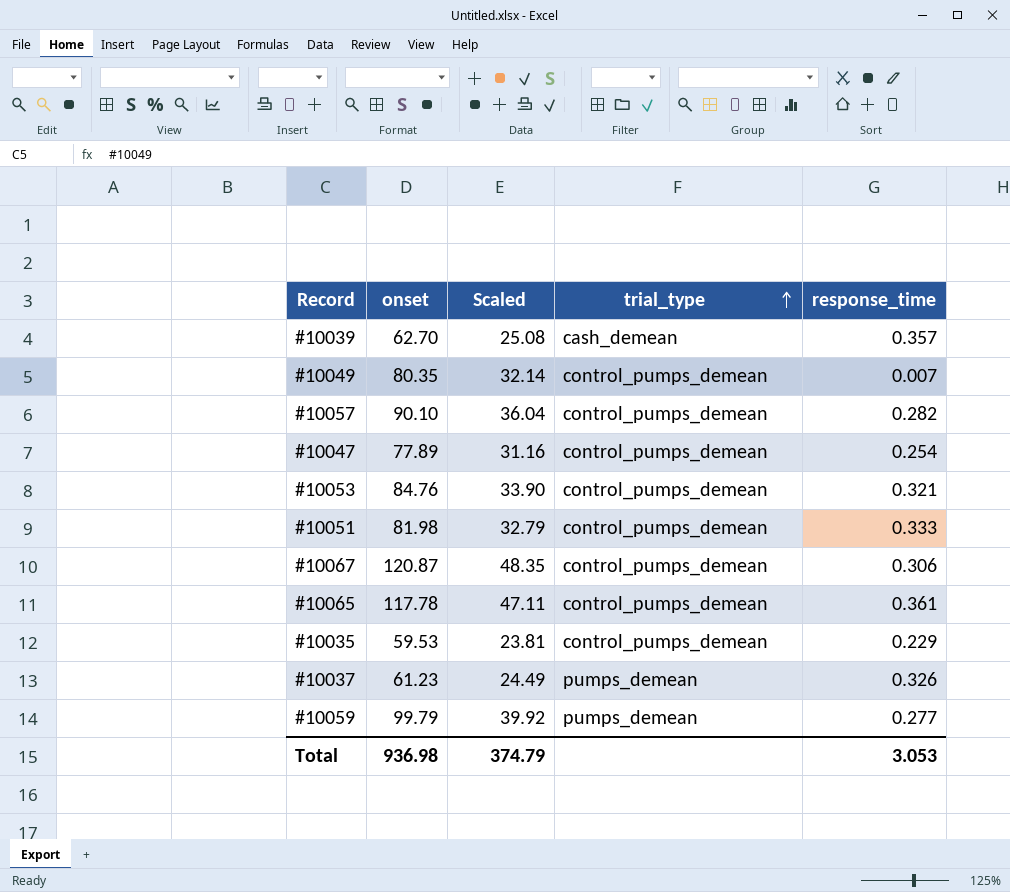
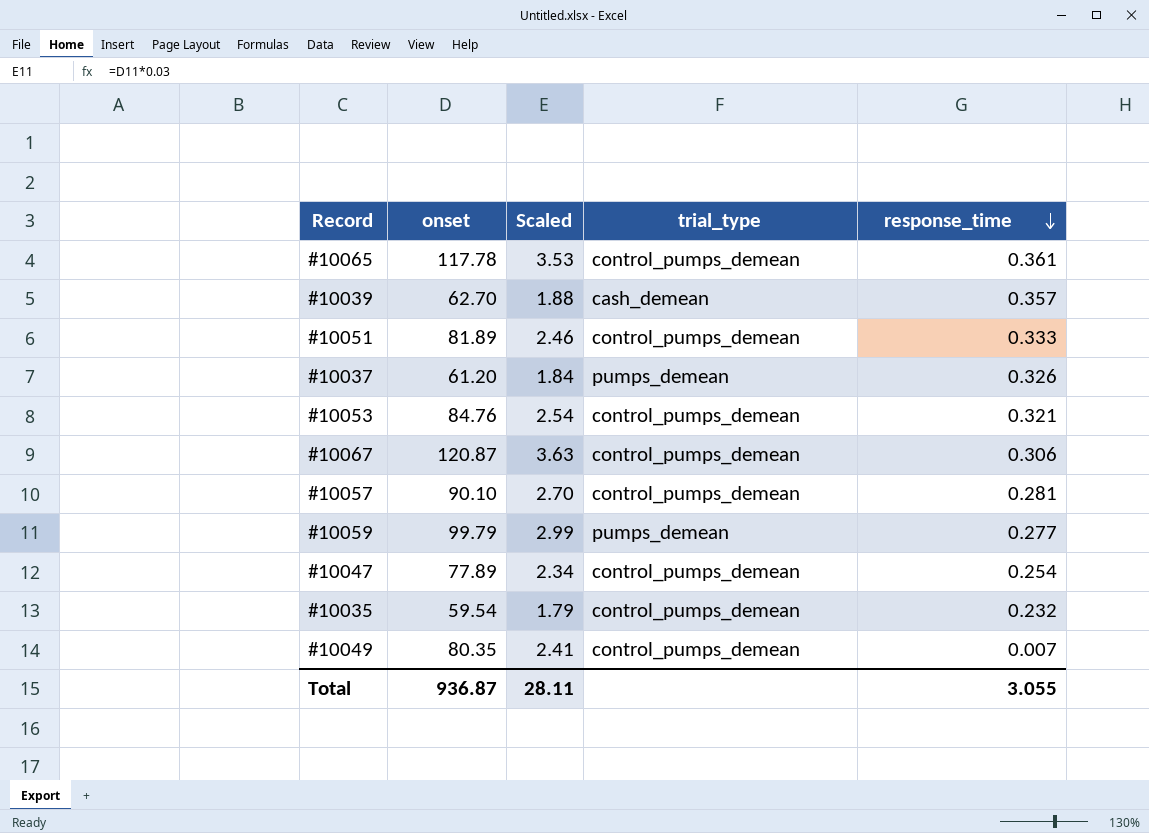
row order: trial_type ascending -> response_time descending
column Scaled | formula: [onset] * 0.4 -> [onset] * 0.03
#10051 | onset: 81.98 -> 81.89
#10037 | onset: 61.23 -> 61.20
#10057 | response_time: 0.282 -> 0.281
#10035 | onset: 59.53 -> 59.54
#10035 | response_time: 0.229 -> 0.232
Total | onset: 936.98 -> 936.87
Total | Scaled: 374.79 -> 28.11
Total | response_time: 3.053 -> 3.055

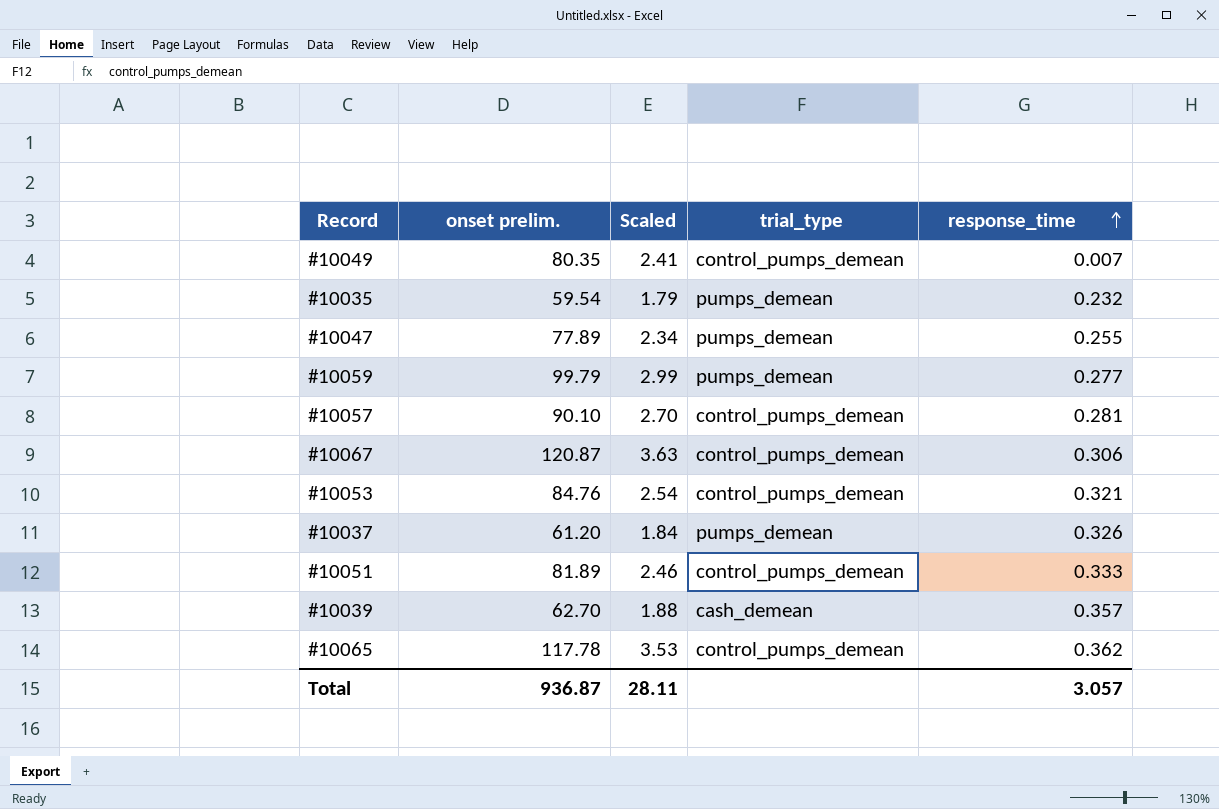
row order: response_time descending -> response_time ascending
column name: onset -> onset prelim.
#10035 | trial_type: control_pumps_demean -> pumps_demean
#10047 | trial_type: control_pumps_demean -> pumps_demean
#10047 | response_time: 0.254 -> 0.255
#10065 | response_time: 0.361 -> 0.362
Total | response_time: 3.055 -> 3.057

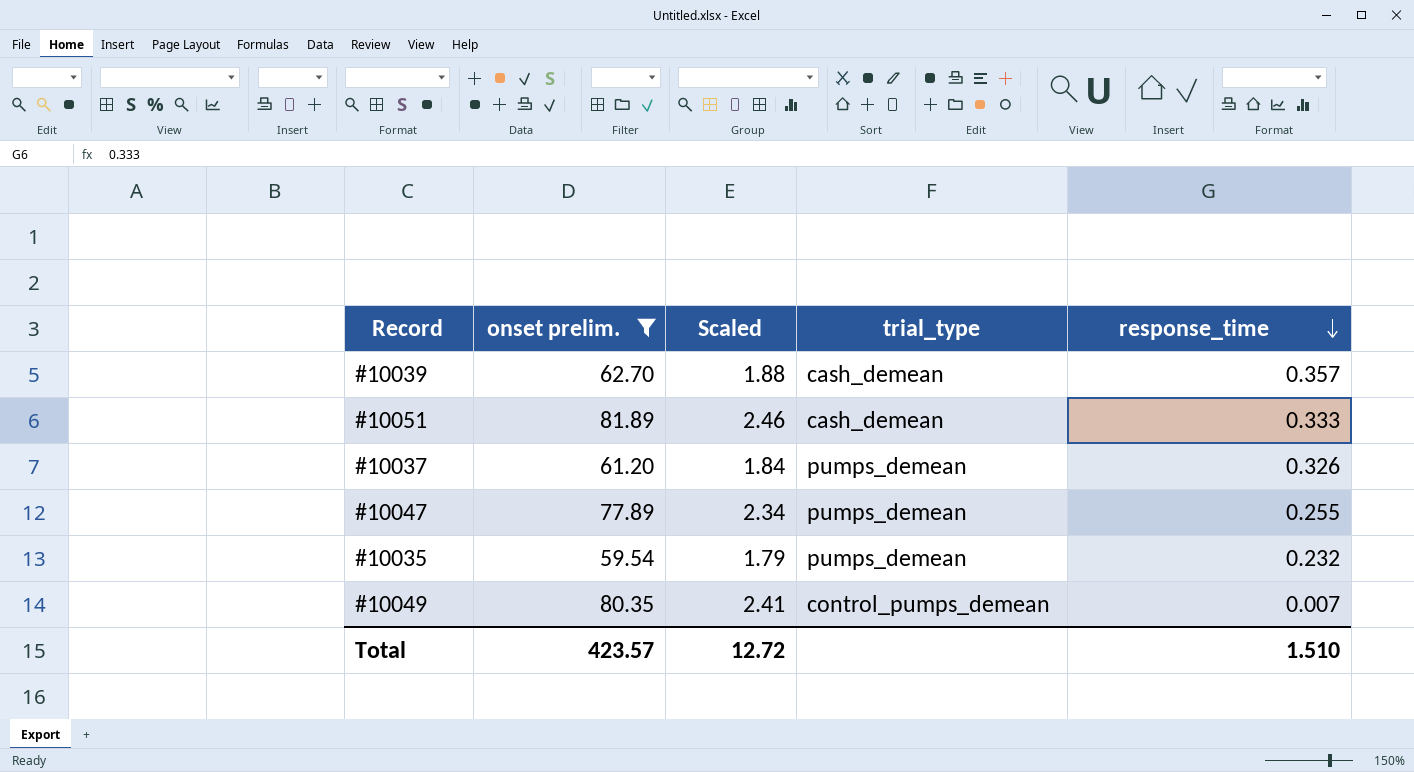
filter: none -> onset prelim. <= 81.89
row order: response_time ascending -> response_time descending
#10051 | trial_type: control_pumps_demean -> cash_demean
Total | onset prelim.: 936.87 -> 423.57
Total | Scaled: 28.11 -> 12.72
Total | response_time: 3.057 -> 1.510

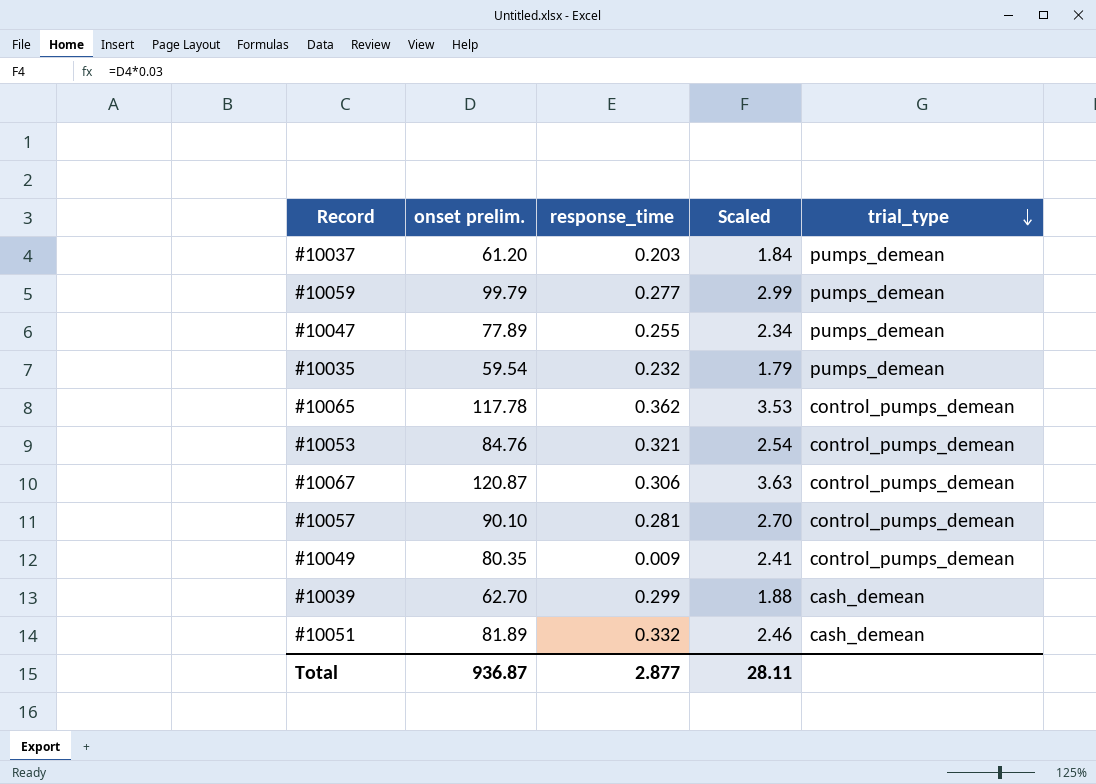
filter: onset prelim. <= 81.89 -> none
row order: response_time descending -> trial_type descending
column response_time | position: 5 -> 3
#10037 | response_time: 0.326 -> 0.203
#10049 | response_time: 0.007 -> 0.009
#10039 | response_time: 0.357 -> 0.299
#10051 | response_time: 0.333 -> 0.332
Total | onset prelim.: 423.57 -> 936.87
Total | response_time: 1.510 -> 2.877
Total | Scaled: 12.72 -> 28.11

